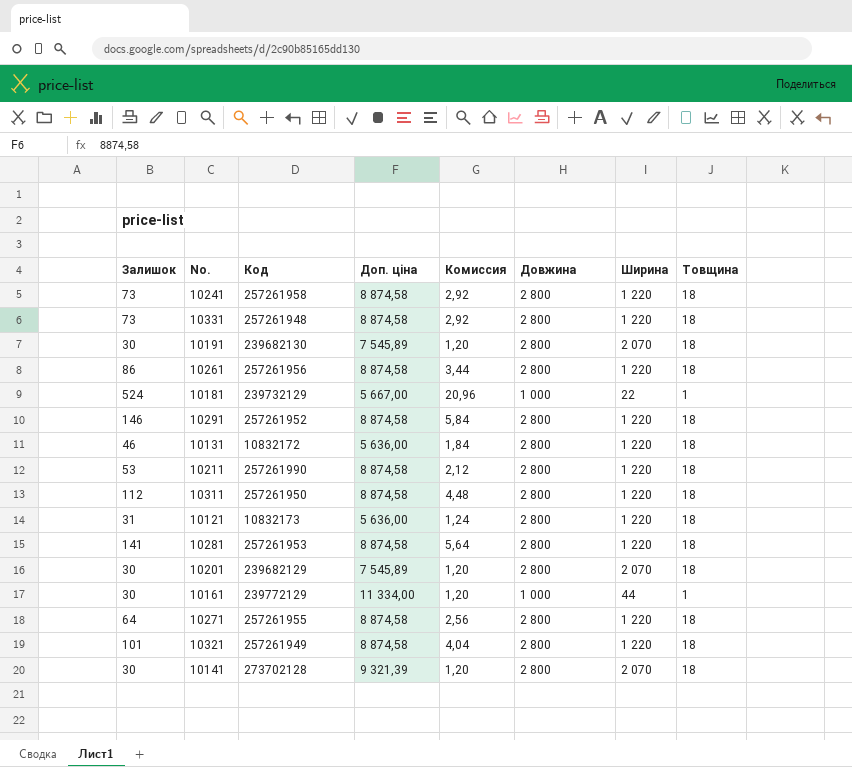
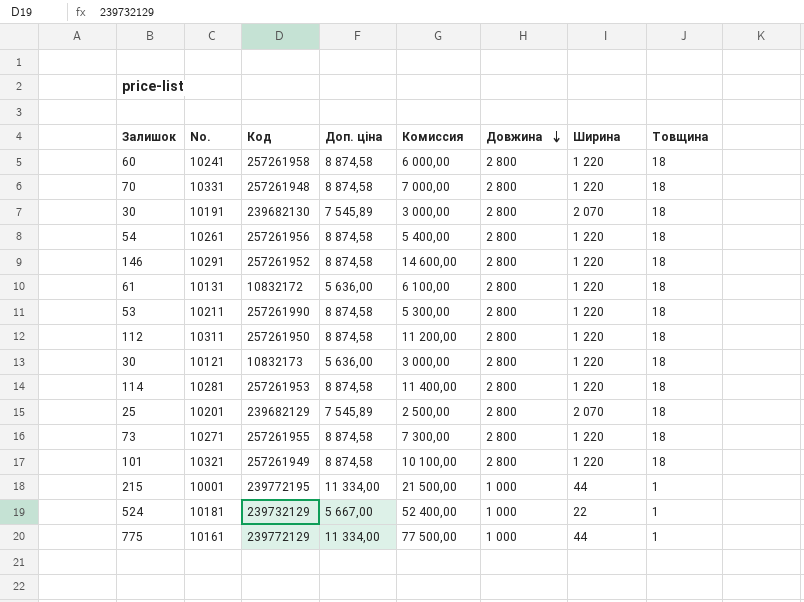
row order: none -> Довжина descending
column Комиссия | formula: [Залишок] * 0,04 -> [Залишок] * 100
row 10141: 30 | 273702128 | 9 321,39 | 1,20 | 2 800 | 2 070 | 18 -> none
10241 | Залишок: 73 -> 60
10331 | Залишок: 73 -> 70
10261 | Залишок: 86 -> 54
10131 | Залишок: 46 -> 61
10121 | Залишок: 31 -> 30
10281 | Залишок: 141 -> 114
10201 | Залишок: 30 -> 25
10271 | Залишок: 64 -> 73
row 10001: none -> 215 | 239772195 | 11 334,00 | 21 500,00 | 1 000 | 44 | 1
10161 | Залишок: 30 -> 775

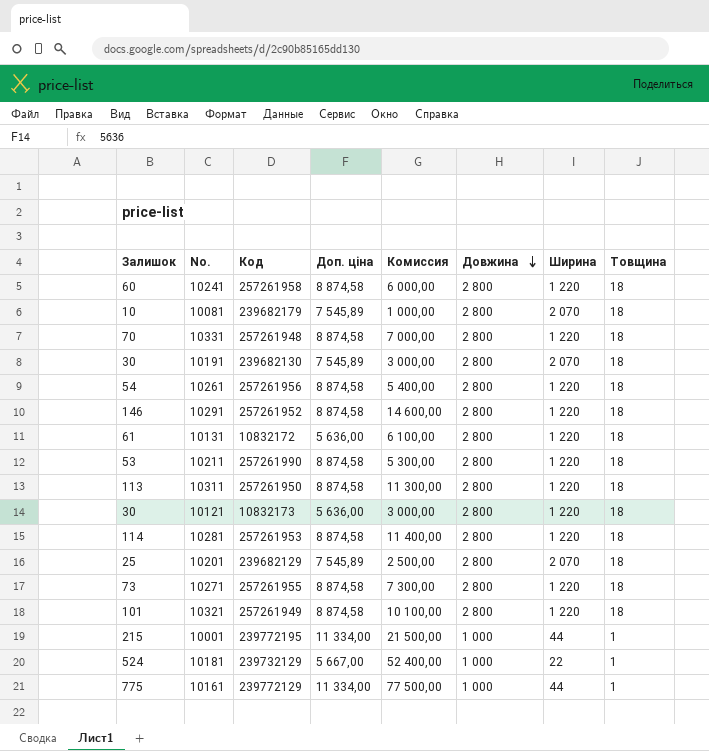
row 10081: none -> 10 | 239682179 | 7 545,89 | 1 000,00 | 2 800 | 2 070 | 18
10311 | Залишок: 112 -> 113
10311 | Комиссия: 11 200,00 -> 11 300,00

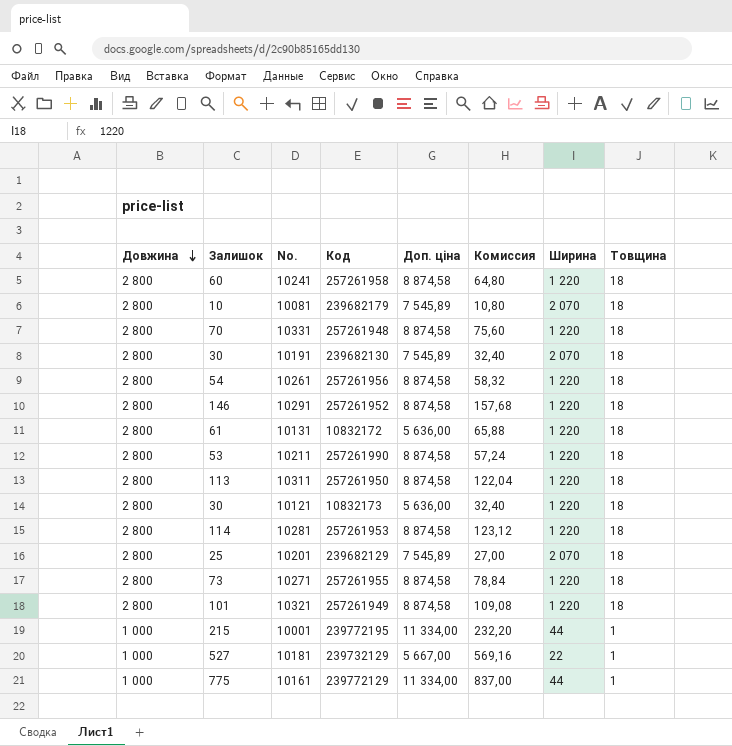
column Довжина | position: 6 -> 1
column Комиссия | formula: [Залишок] * 100 -> [Залишок] * 1,08
10181 | Залишок: 524 -> 527

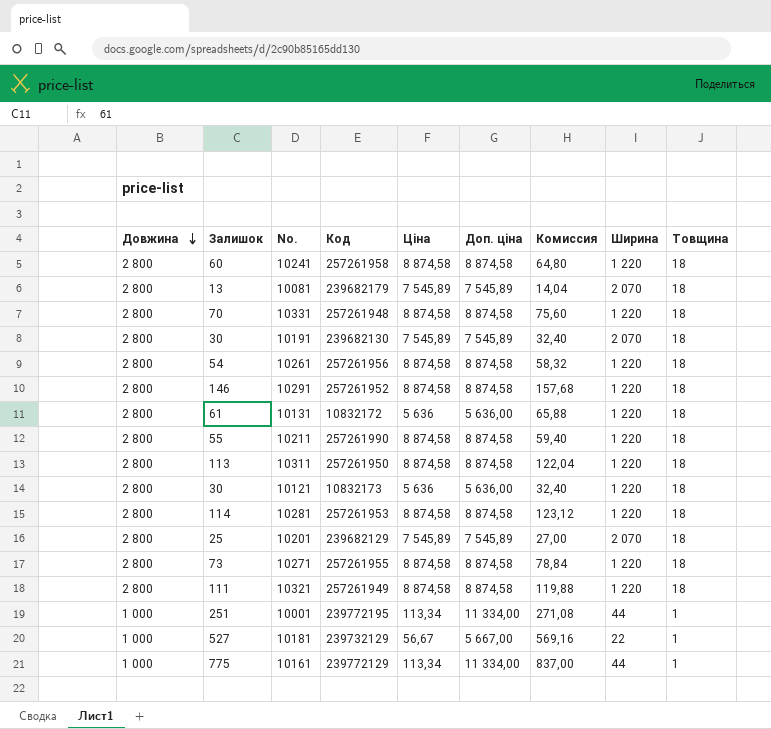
column Ціна | position: none -> 5
10081 | Залишок: 10 -> 13
10081 | Комиссия: 10,80 -> 14,04
10211 | Залишок: 53 -> 55
10211 | Комиссия: 57,24 -> 59,40
10321 | Залишок: 101 -> 111
10321 | Комиссия: 109,08 -> 119,88
10001 | Залишок: 215 -> 251
10001 | Комиссия: 232,20 -> 271,08

